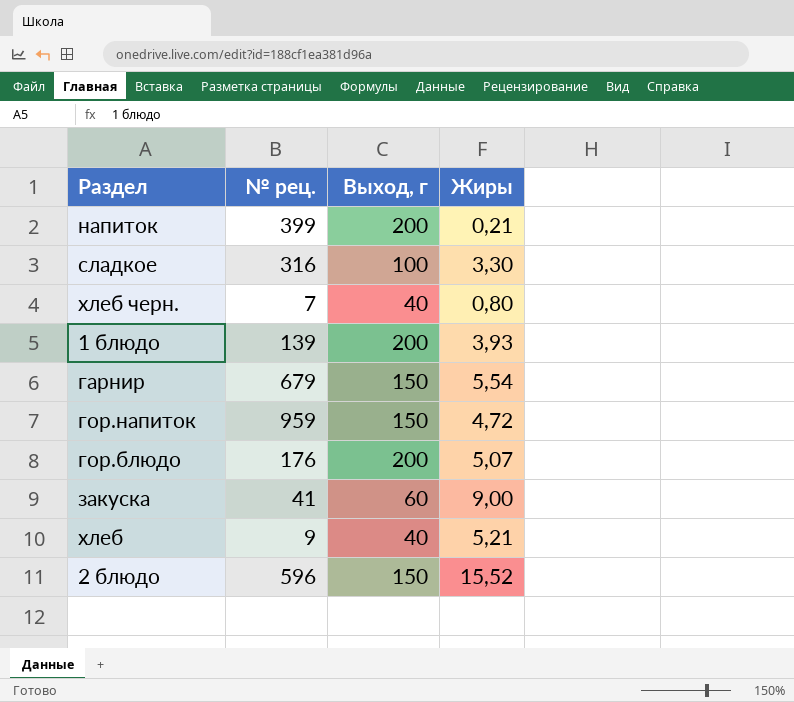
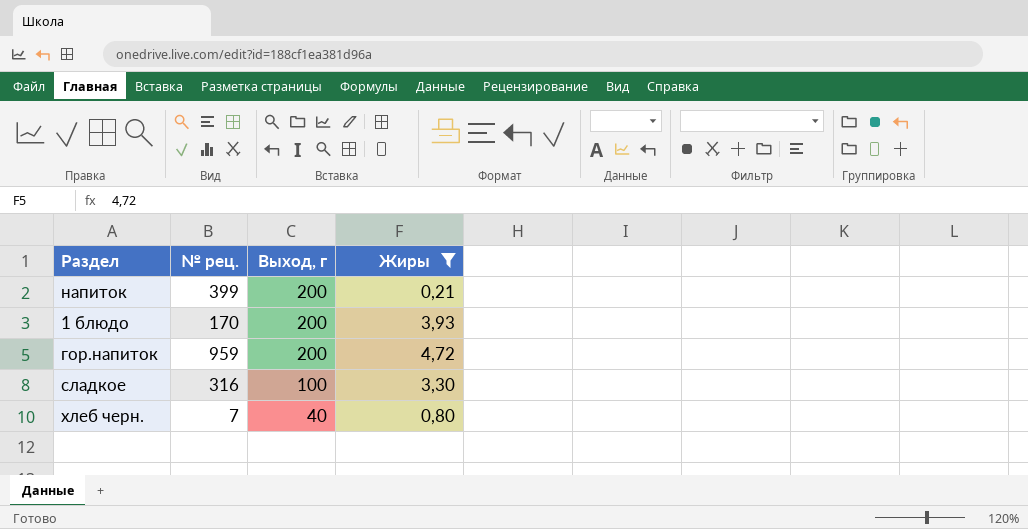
filter: none -> Жиры <= 4,72
row order: none -> Выход, г descending
1 блюдо | № рец.: 139 -> 170
гор.напиток | Выход, г: 150 -> 200

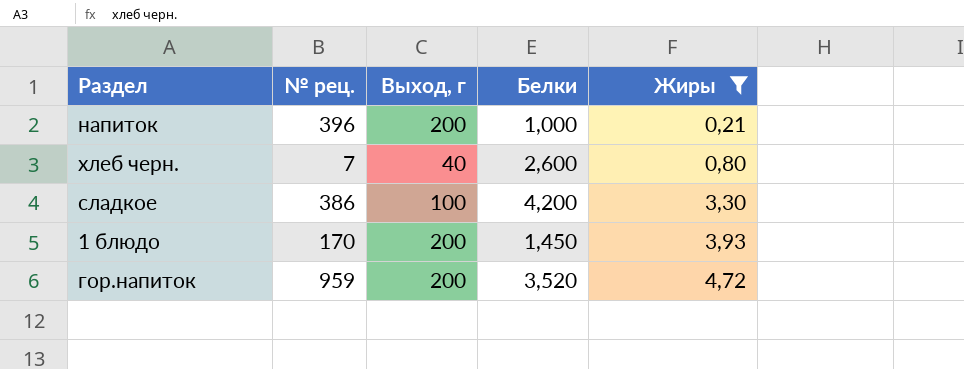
row order: Выход, г descending -> Жиры ascending
column Белки | position: none -> 4
напиток | № рец.: 399 -> 396
сладкое | № рец.: 316 -> 386

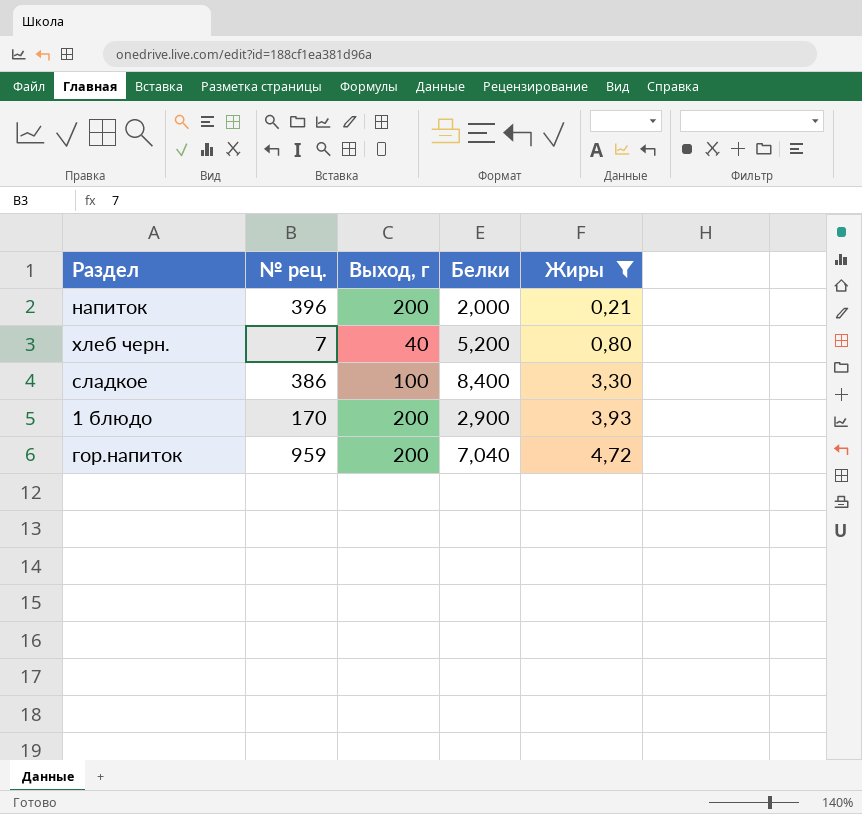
напиток | Белки: 1,000 -> 2,000
хлеб черн. | Белки: 2,600 -> 5,200
сладкое | Белки: 4,200 -> 8,400
1 блюдо | Белки: 1,450 -> 2,900
гор.напиток | Белки: 3,520 -> 7,040

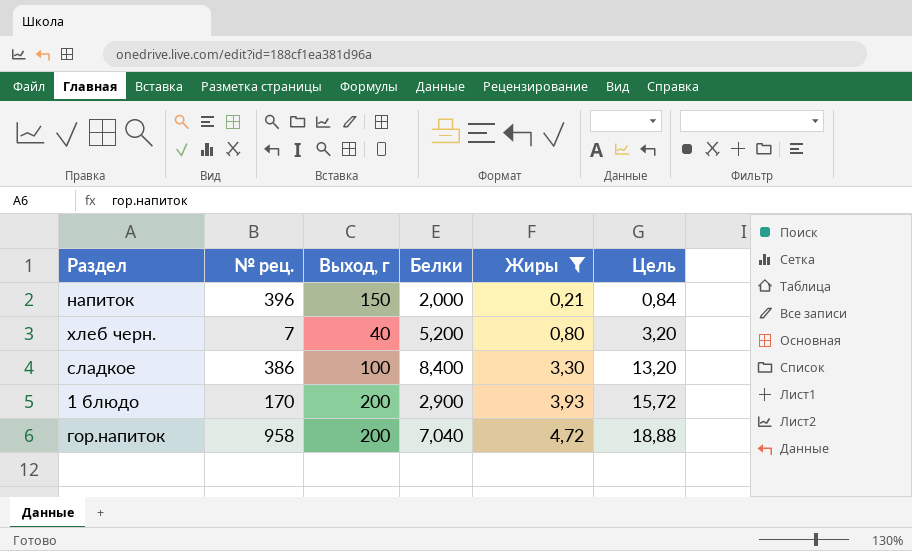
column Цель | formula: none -> [Жиры] * 4
напиток | Выход, г: 200 -> 150
гор.напиток | № рец.: 959 -> 958

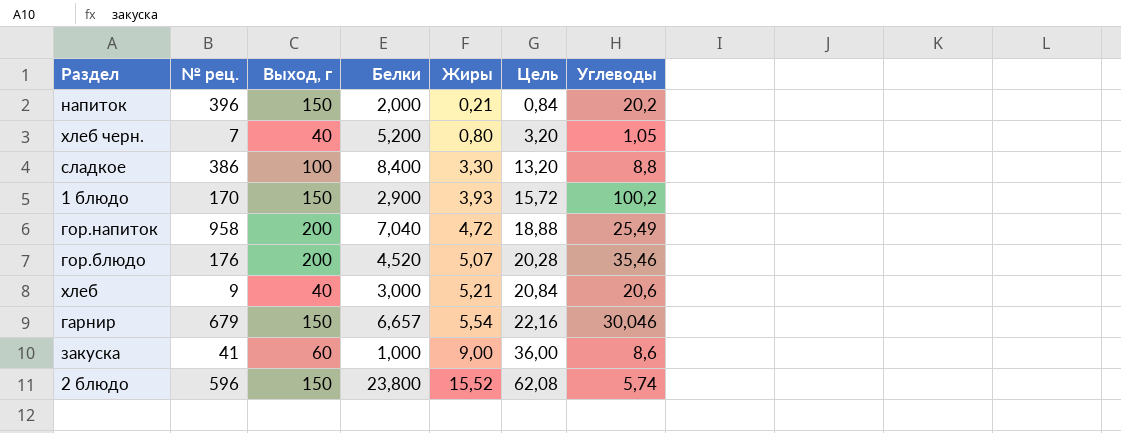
filter: Жиры <= 4,72 -> none
column Углеводы | position: none -> 7
1 блюдо | Выход, г: 200 -> 150

